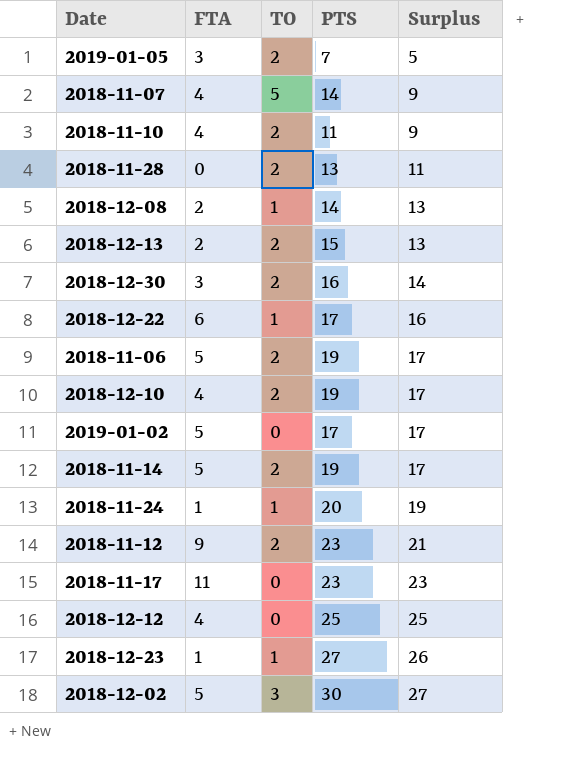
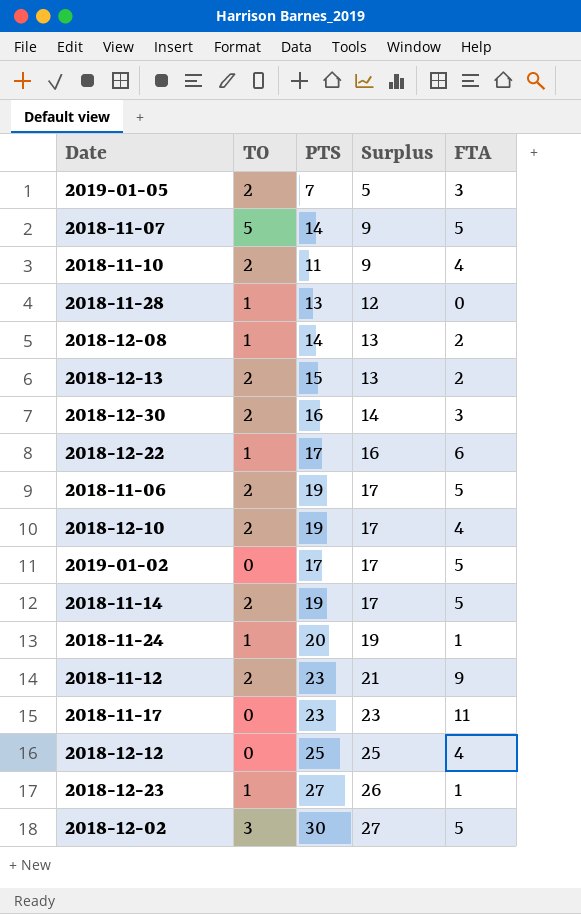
column FTA | position: 2 -> 5
2018-11-07 | FTA: 4 -> 5
2018-11-28 | TO: 2 -> 1
2018-11-28 | Surplus: 11 -> 12

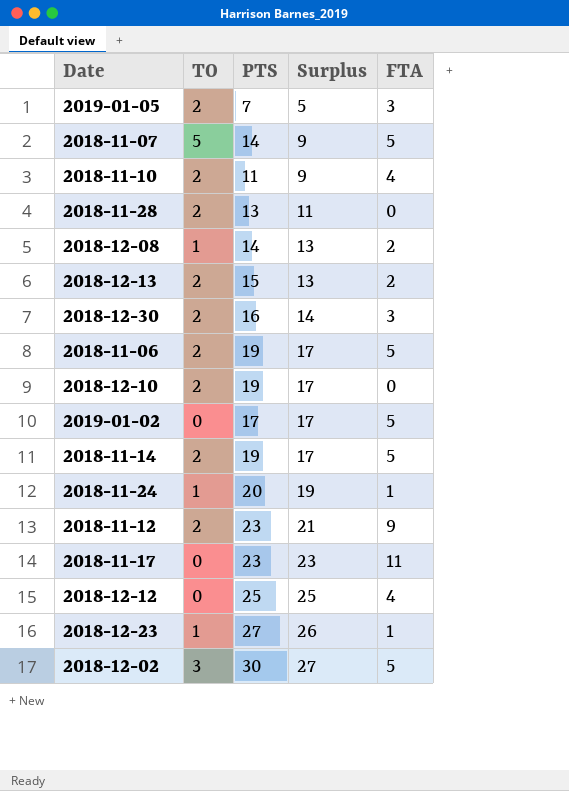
row 2018-12-22: 1 | 17 | 16 | 6 -> none
2018-11-28 | TO: 1 -> 2
2018-11-28 | Surplus: 12 -> 11
2018-12-10 | FTA: 4 -> 0

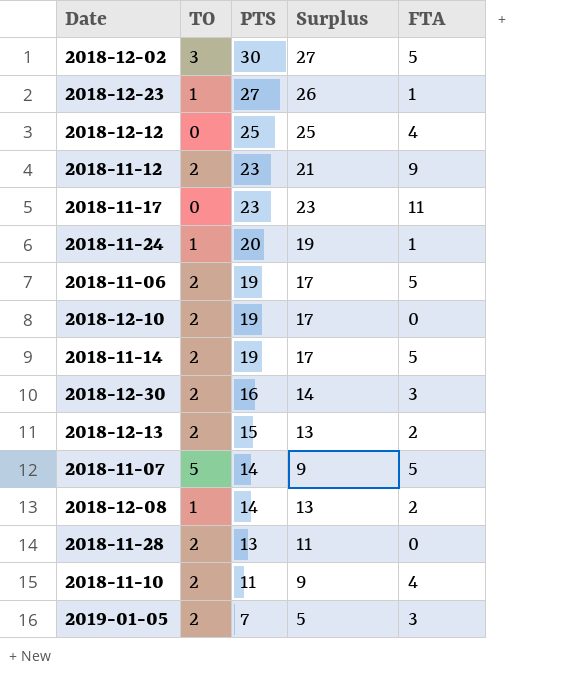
row order: Surplus ascending -> PTS descending
row 2019-01-02: 0 | 17 | 17 | 5 -> none

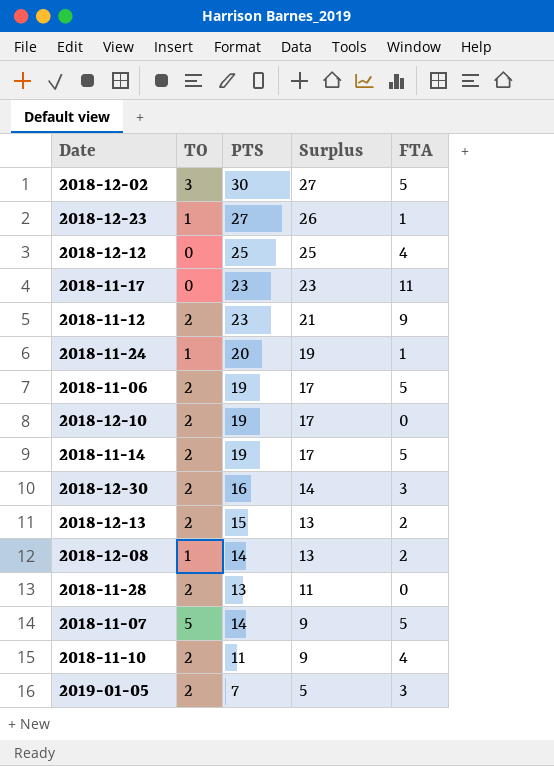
row order: PTS descending -> Surplus descending

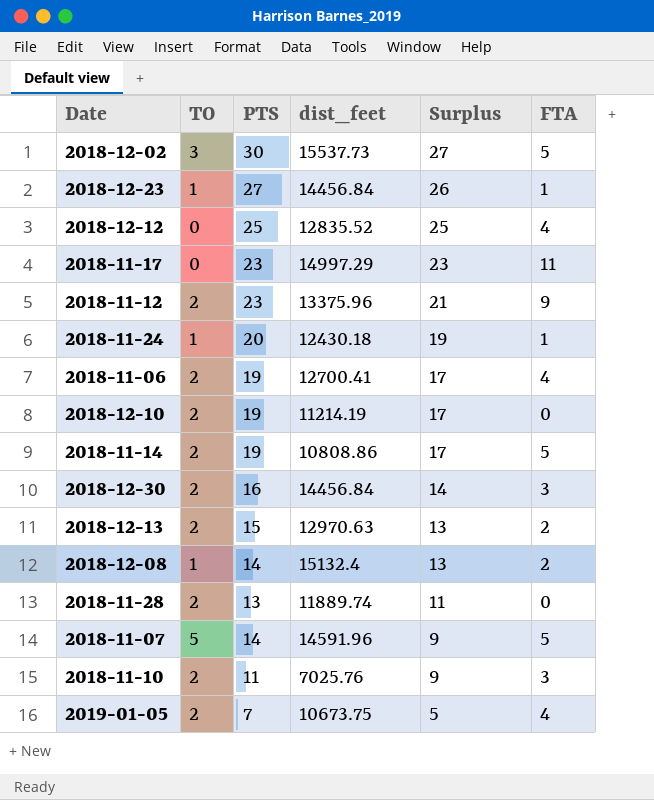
column dist_feet | position: none -> 4
2018-11-06 | FTA: 5 -> 4
2018-11-10 | FTA: 4 -> 3
2019-01-05 | FTA: 3 -> 4

